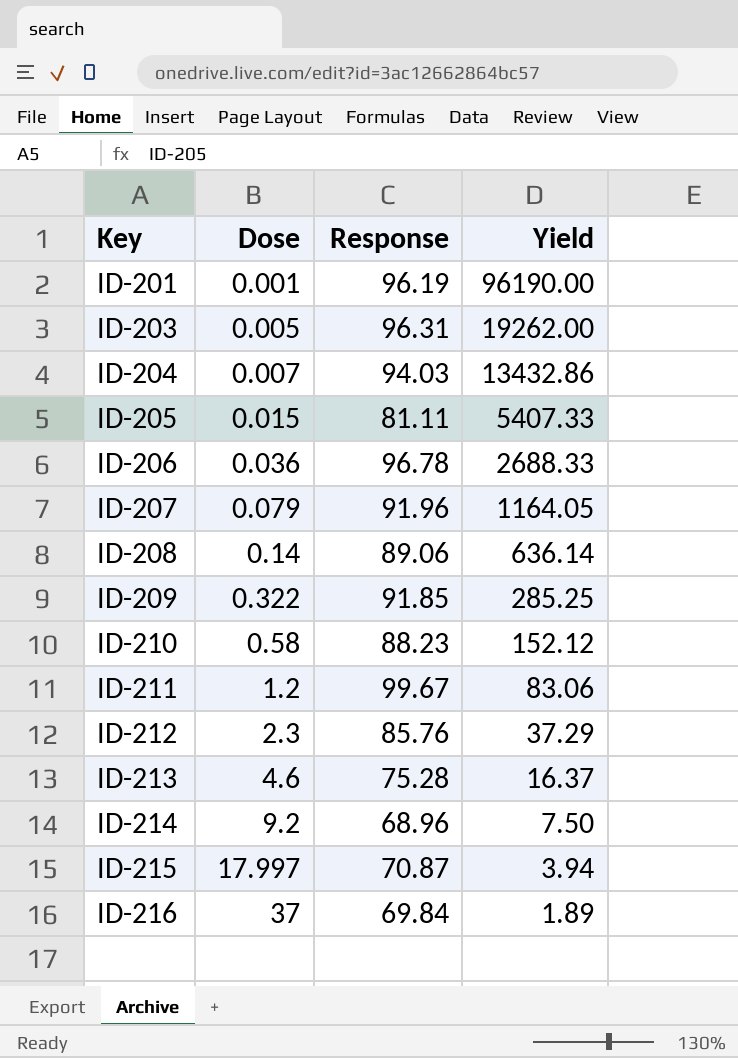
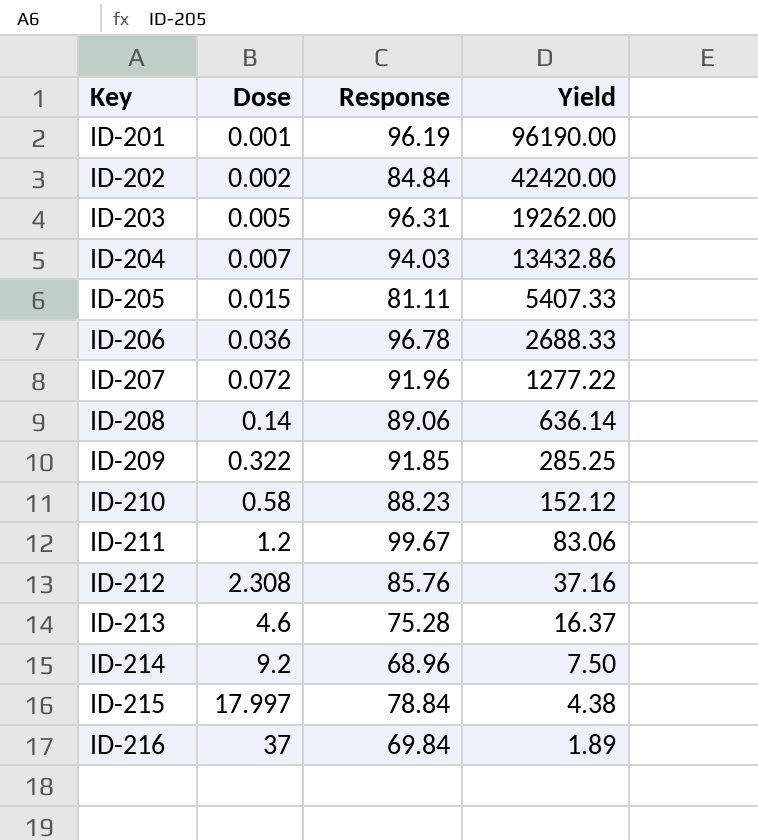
row ID-202: none -> 0.002 | 84.84 | 42420.00
ID-207 | Dose: 0.079 -> 0.072
ID-207 | Yield: 1164.05 -> 1277.22
ID-212 | Dose: 2.3 -> 2.308
ID-212 | Yield: 37.29 -> 37.16
ID-215 | Response: 70.87 -> 78.84
ID-215 | Yield: 3.94 -> 4.38

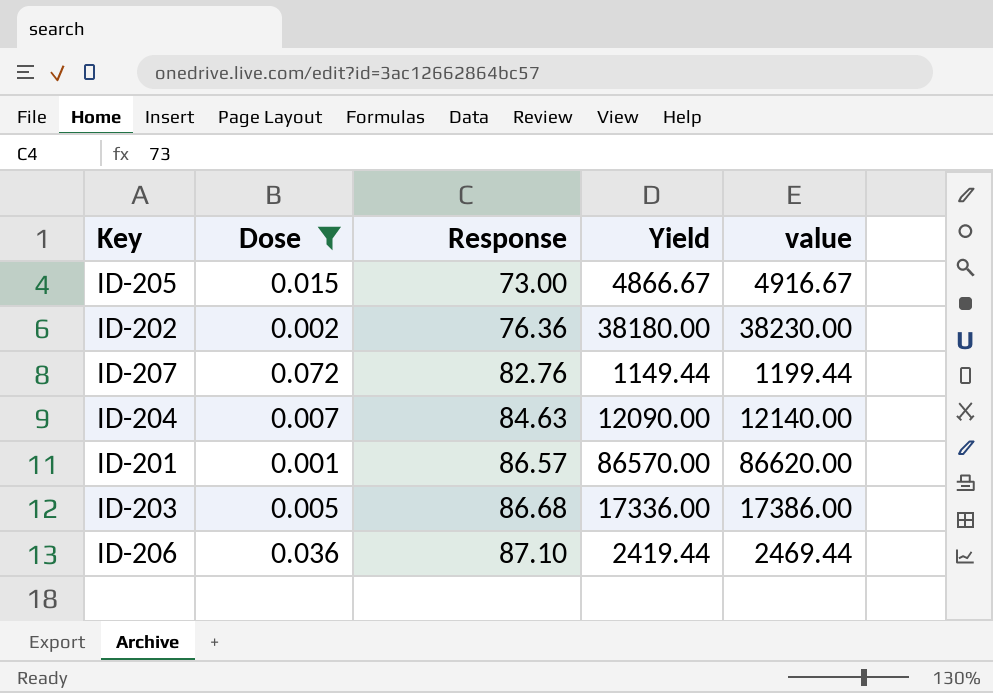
filter: none -> Dose <= 0.072
row order: Key ascending -> Response ascending
column value | formula: none -> [Yield] + 50
ID-205 | Response: 81.11 -> 73.00
ID-205 | Yield: 5407.33 -> 4866.67
ID-202 | Response: 84.84 -> 76.36
ID-202 | Yield: 42420.00 -> 38180.00
ID-207 | Response: 91.96 -> 82.76
ID-207 | Yield: 1277.22 -> 1149.44
ID-204 | Response: 94.03 -> 84.63
ID-204 | Yield: 13432.86 -> 12090.00
ID-201 | Response: 96.19 -> 86.57
ID-201 | Yield: 96190.00 -> 86570.00
ID-203 | Response: 96.31 -> 86.68
ID-203 | Yield: 19262.00 -> 17336.00
ID-206 | Response: 96.78 -> 87.10
ID-206 | Yield: 2688.33 -> 2419.44

